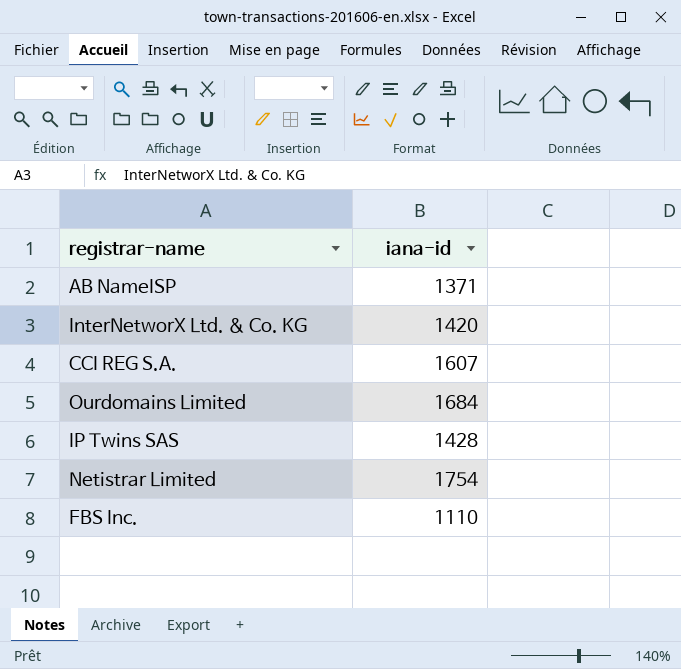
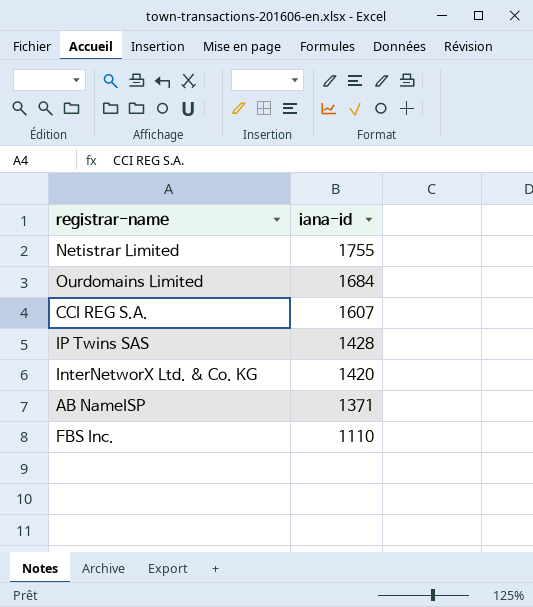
row order: none -> iana-id descending
Netistrar Limited | iana-id: 1754 -> 1755

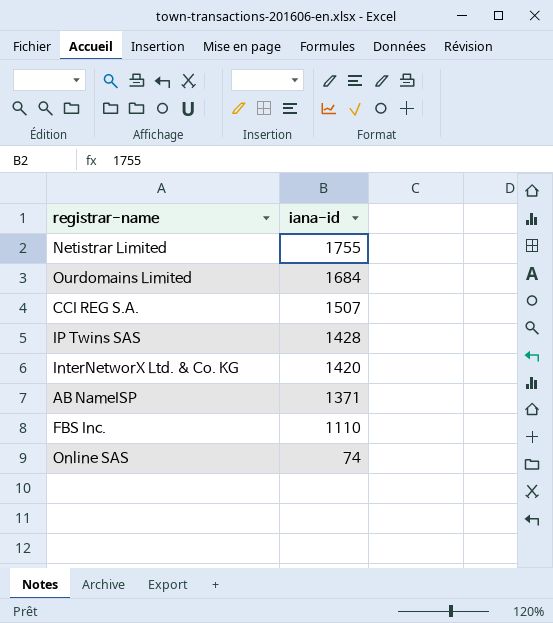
CCI REG S.A. | iana-id: 1607 -> 1507
row Online SAS: none -> 74

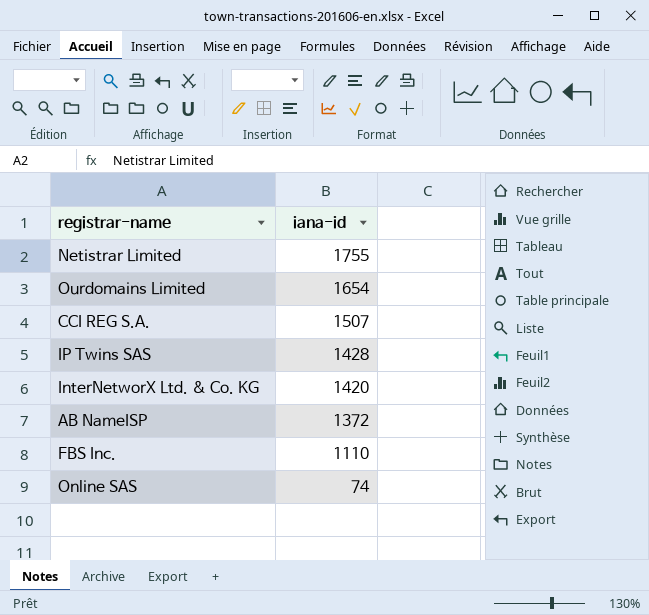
Ourdomains Limited | iana-id: 1684 -> 1654
AB NameISP | iana-id: 1371 -> 1372

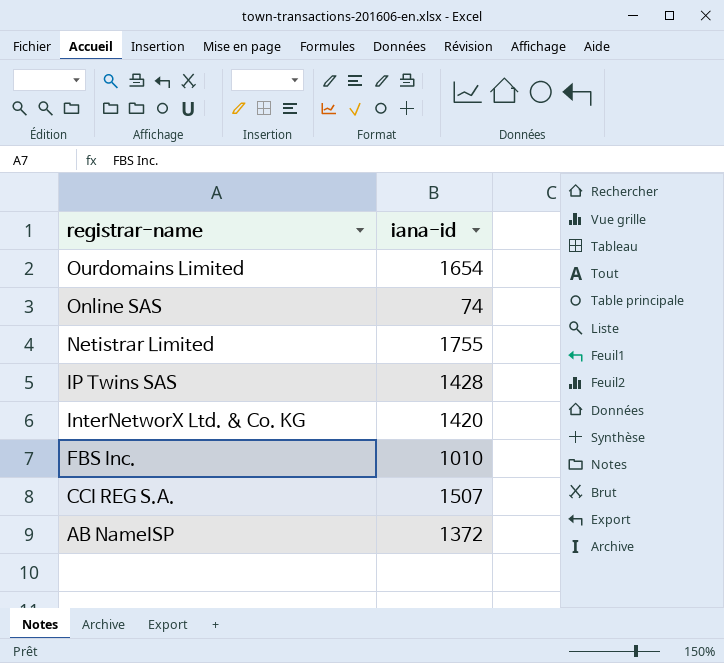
row order: iana-id descending -> registrar-name descending
FBS Inc. | iana-id: 1110 -> 1010

